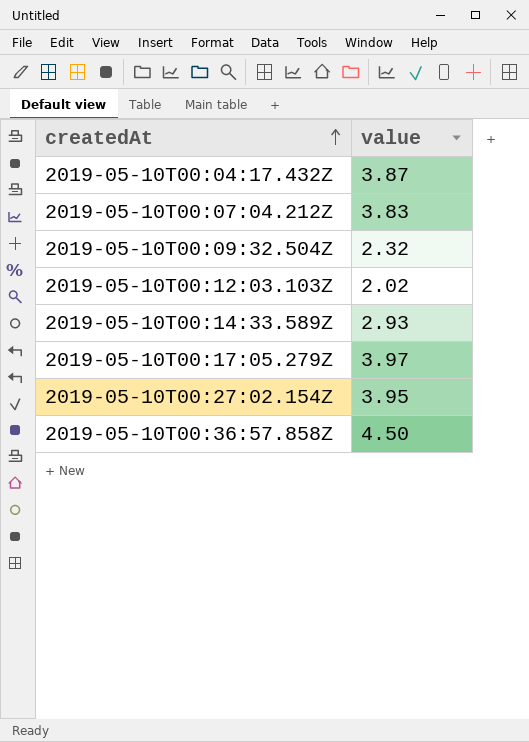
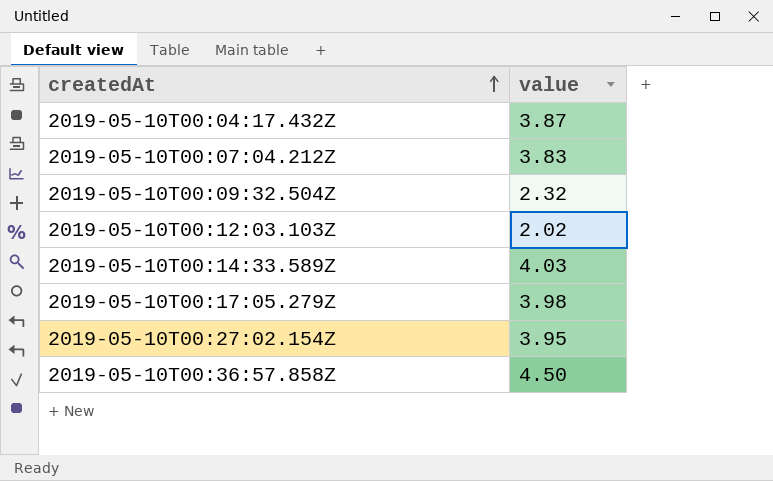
2019-05-10T00:14:33.589Z | value: 2.93 -> 4.03
2019-05-10T00:17:05.279Z | value: 3.97 -> 3.98

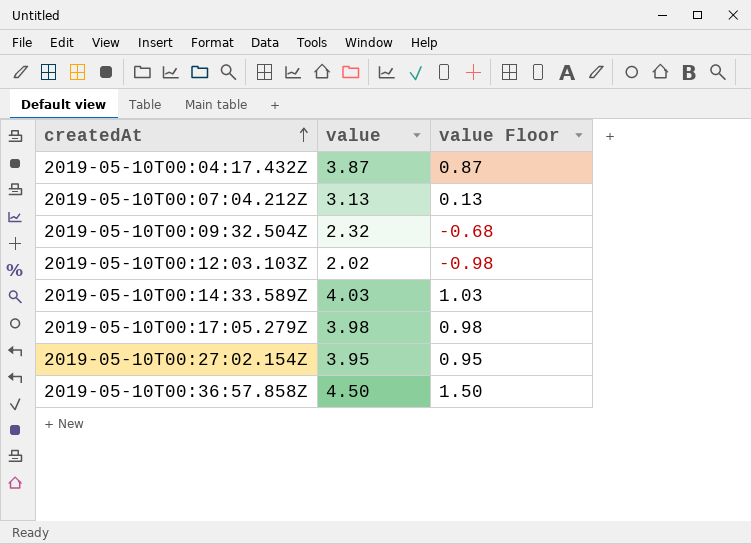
column value Floor | formula: none -> [value] - 3
2019-05-10T00:07:04.212Z | value: 3.83 -> 3.13

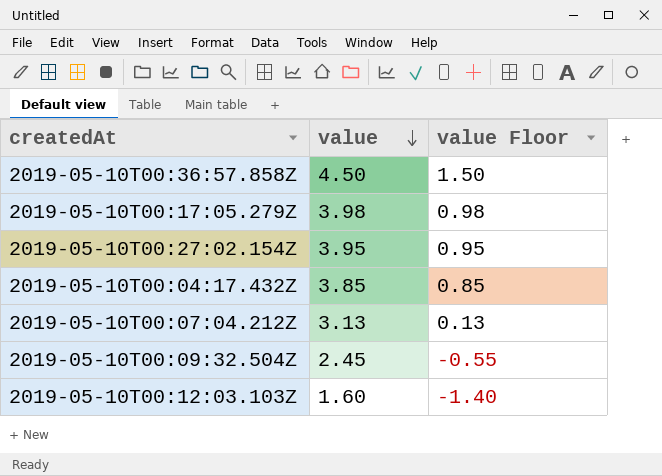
row order: createdAt ascending -> value descending
row 2019-05-10T00:14:33.589Z: 4.03 | 1.03 -> none
2019-05-10T00:04:17.432Z | value: 3.87 -> 3.85
2019-05-10T00:04:17.432Z | value Floor: 0.87 -> 0.85
2019-05-10T00:09:32.504Z | value: 2.32 -> 2.45
2019-05-10T00:09:32.504Z | value Floor: -0.68 -> -0.55
2019-05-10T00:12:03.103Z | value: 2.02 -> 1.60
2019-05-10T00:12:03.103Z | value Floor: -0.98 -> -1.40

